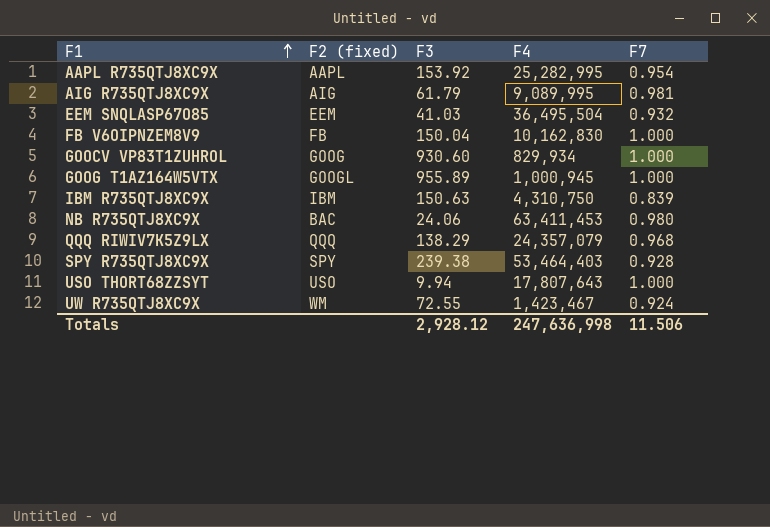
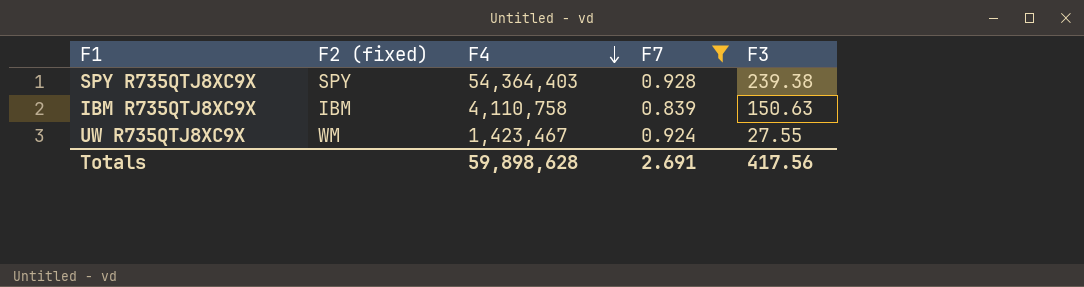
filter: none -> F7 <= 0.928
row order: F1 ascending -> F4 descending
column F3 | position: 3 -> 5
SPY R735QTJ8XC9X | F4: 53,464,403 -> 54,364,403
IBM R735QTJ8XC9X | F4: 4,310,750 -> 4,110,758
UW R735QTJ8XC9X | F3: 72.55 -> 27.55
Totals | F4: 247,636,998 -> 59,898,628
Totals | F7: 11.506 -> 2.691
Totals | F3: 2,928.12 -> 417.56

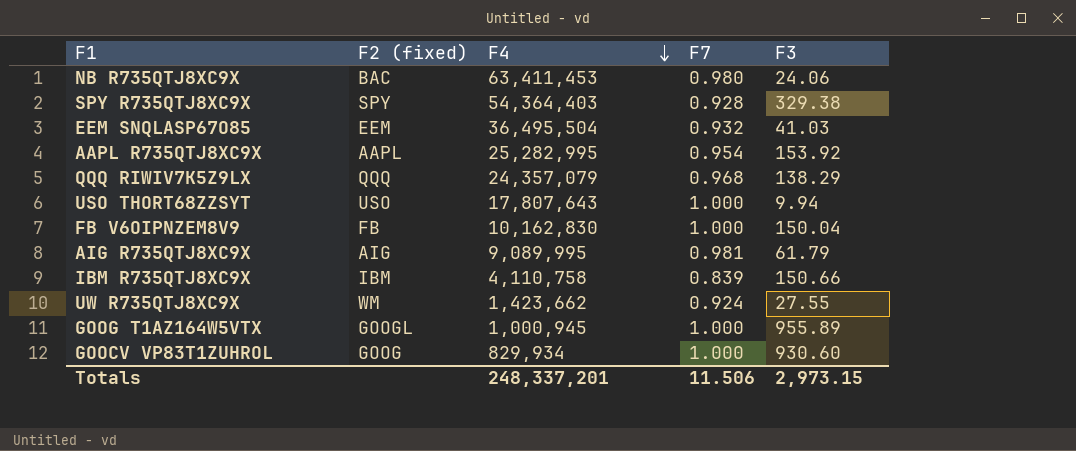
filter: F7 <= 0.928 -> none
SPY R735QTJ8XC9X | F3: 239.38 -> 329.38
IBM R735QTJ8XC9X | F3: 150.63 -> 150.66
UW R735QTJ8XC9X | F4: 1,423,467 -> 1,423,662
Totals | F4: 59,898,628 -> 248,337,201
Totals | F7: 2.691 -> 11.506
Totals | F3: 417.56 -> 2,973.15

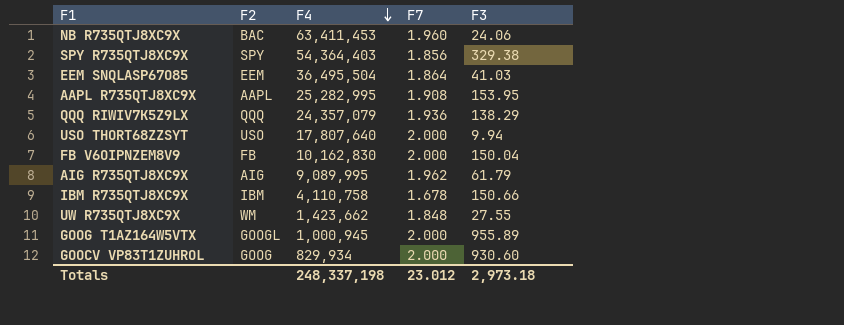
column name: F2 (fixed) -> F2
NB R735QTJ8XC9X | F7: 0.980 -> 1.960
SPY R735QTJ8XC9X | F7: 0.928 -> 1.856
EEM SNQLASP67O85 | F7: 0.932 -> 1.864
AAPL R735QTJ8XC9X | F7: 0.954 -> 1.908
AAPL R735QTJ8XC9X | F3: 153.92 -> 153.95
QQQ RIWIV7K5Z9LX | F7: 0.968 -> 1.936
USO THORT68ZZSYT | F4: 17,807,643 -> 17,807,640
USO THORT68ZZSYT | F7: 1.000 -> 2.000
FB V6OIPNZEM8V9 | F7: 1.000 -> 2.000
AIG R735QTJ8XC9X | F7: 0.981 -> 1.962
IBM R735QTJ8XC9X | F7: 0.839 -> 1.678
UW R735QTJ8XC9X | F7: 0.924 -> 1.848
GOOG T1AZ164W5VTX | F7: 1.000 -> 2.000
GOOCV VP83T1ZUHROL | F7: 1.000 -> 2.000
Totals | F4: 248,337,201 -> 248,337,198
Totals | F7: 11.506 -> 23.012
Totals | F3: 2,973.15 -> 2,973.18

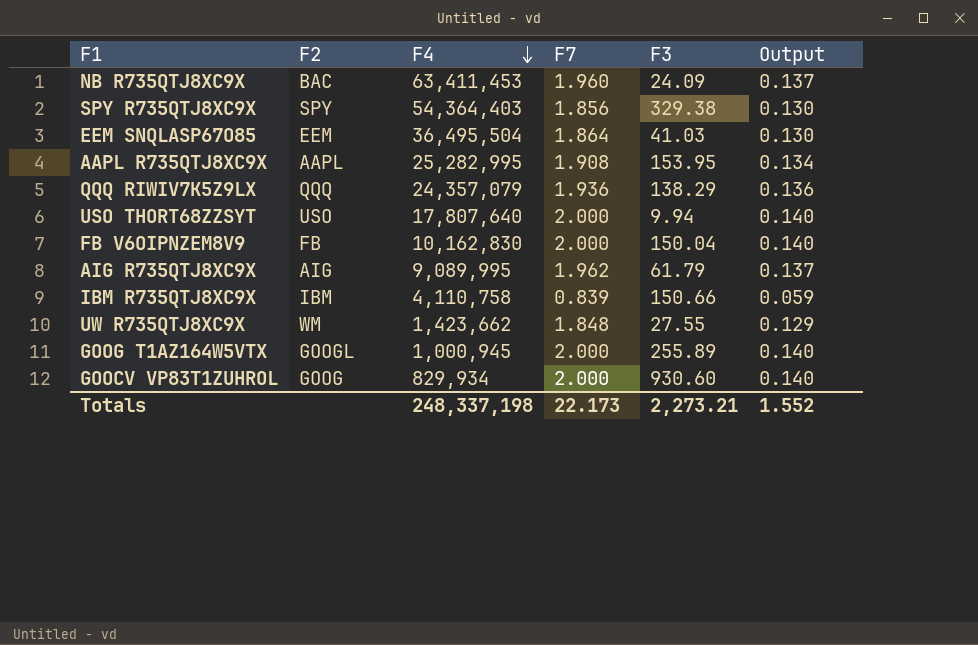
column Output | formula: none -> [F7] * 0.07
NB R735QTJ8XC9X | F3: 24.06 -> 24.09
IBM R735QTJ8XC9X | F7: 1.678 -> 0.839
GOOG T1AZ164W5VTX | F3: 955.89 -> 255.89
Totals | F7: 23.012 -> 22.173
Totals | F3: 2,973.18 -> 2,273.21

